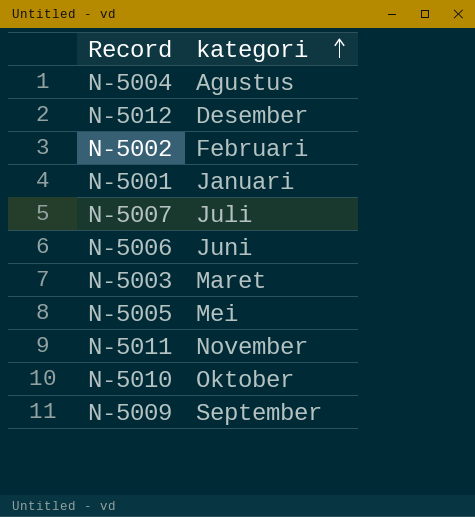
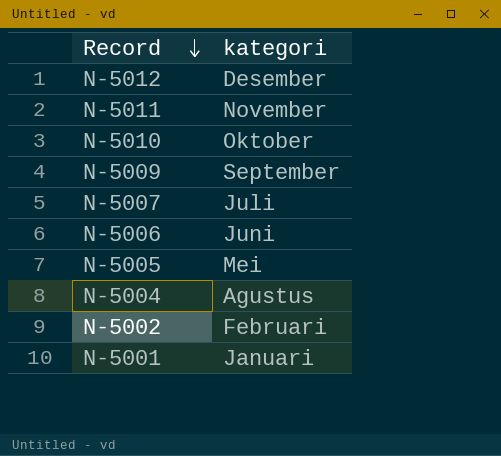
row order: kategori ascending -> Record descending
row N-5003: Maret -> none

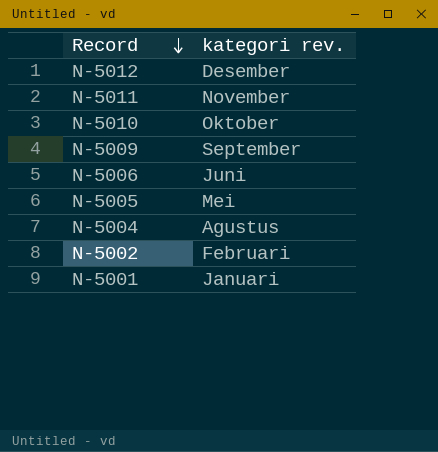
column name: kategori -> kategori rev.
row N-5007: Juli -> none

